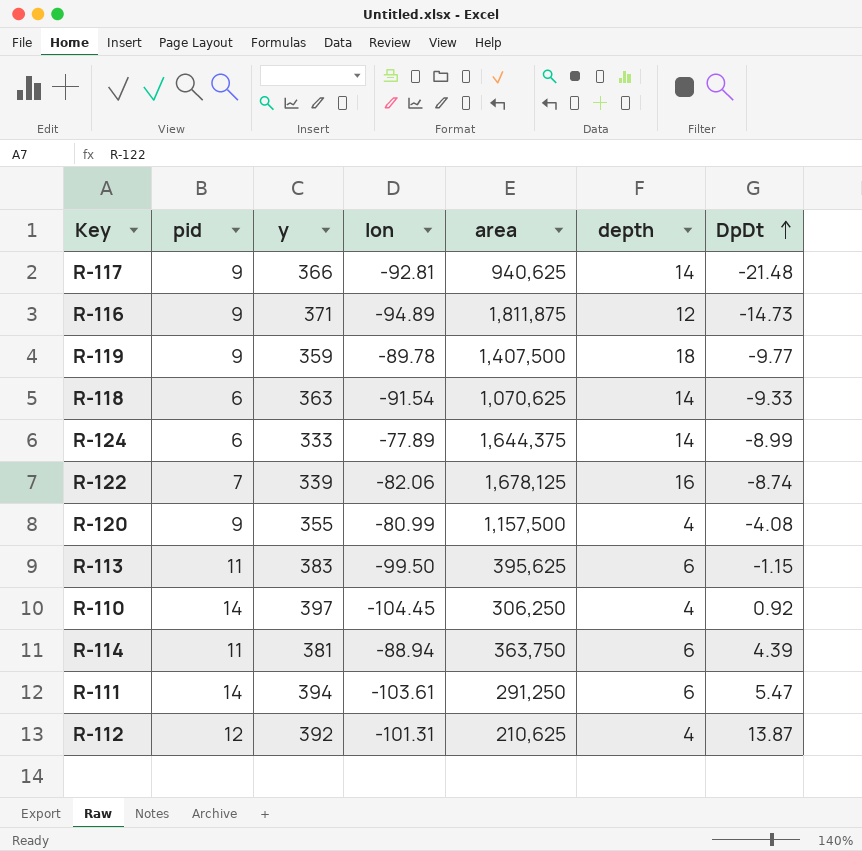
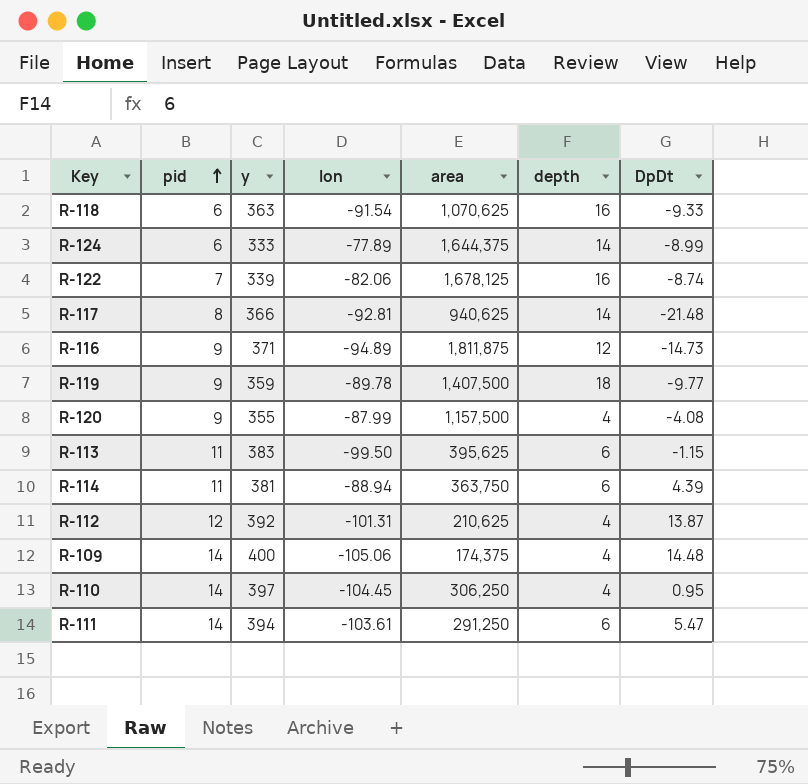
row order: DpDt ascending -> pid ascending
R-118 | depth: 14 -> 16
R-117 | pid: 9 -> 8
R-120 | lon: -80.99 -> -87.99
row R-109: none -> 14 | 400 | -105.06 | 174,375 | 4 | 14.48
R-110 | DpDt: 0.92 -> 0.95

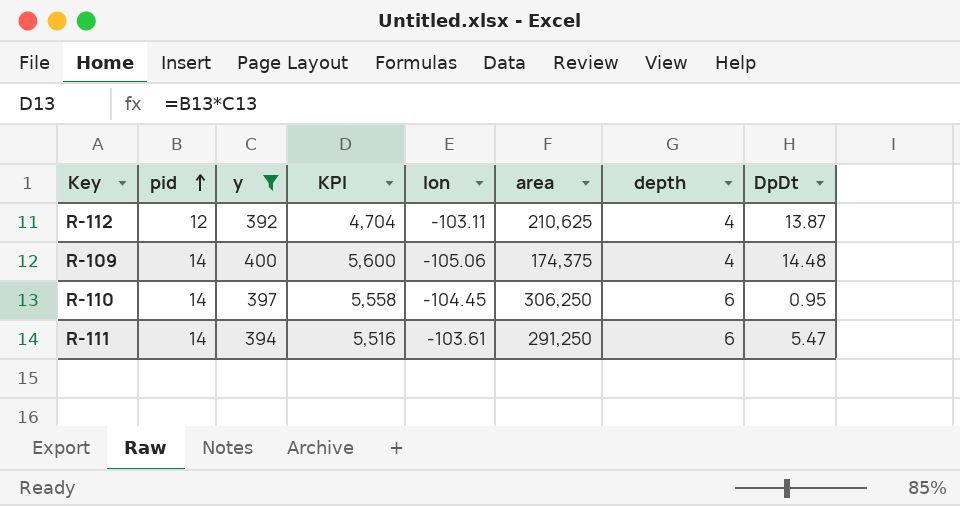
filter: none -> y >= 392
column KPI | formula: none -> [pid] * [y]
R-112 | lon: -101.31 -> -103.11
R-110 | depth: 4 -> 6

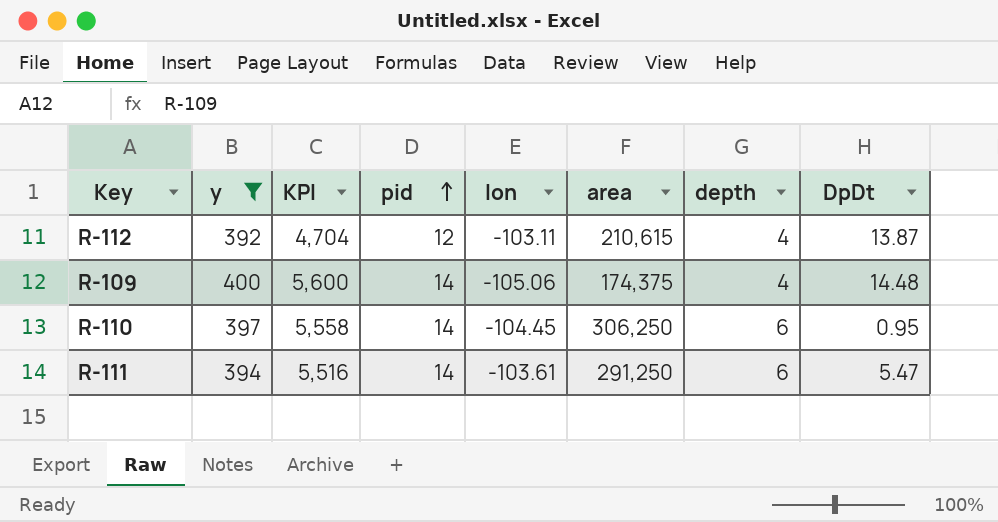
column pid | position: 2 -> 4
R-112 | area: 210,625 -> 210,615

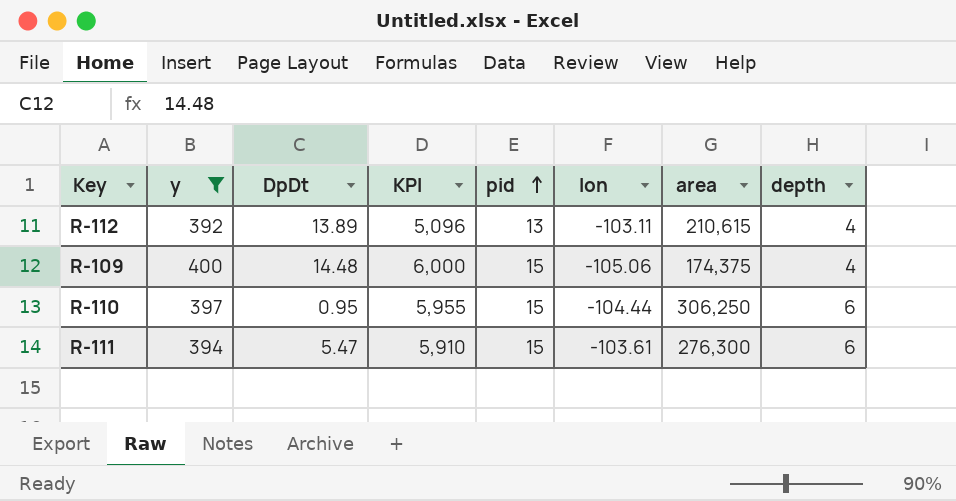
column DpDt | position: 8 -> 3
R-112 | DpDt: 13.87 -> 13.89
R-112 | KPI: 4,704 -> 5,096
R-112 | pid: 12 -> 13
R-109 | KPI: 5,600 -> 6,000
R-109 | pid: 14 -> 15
R-110 | KPI: 5,558 -> 5,955
R-110 | pid: 14 -> 15
R-110 | lon: -104.45 -> -104.44
R-111 | KPI: 5,516 -> 5,910
R-111 | pid: 14 -> 15
R-111 | area: 291,250 -> 276,300

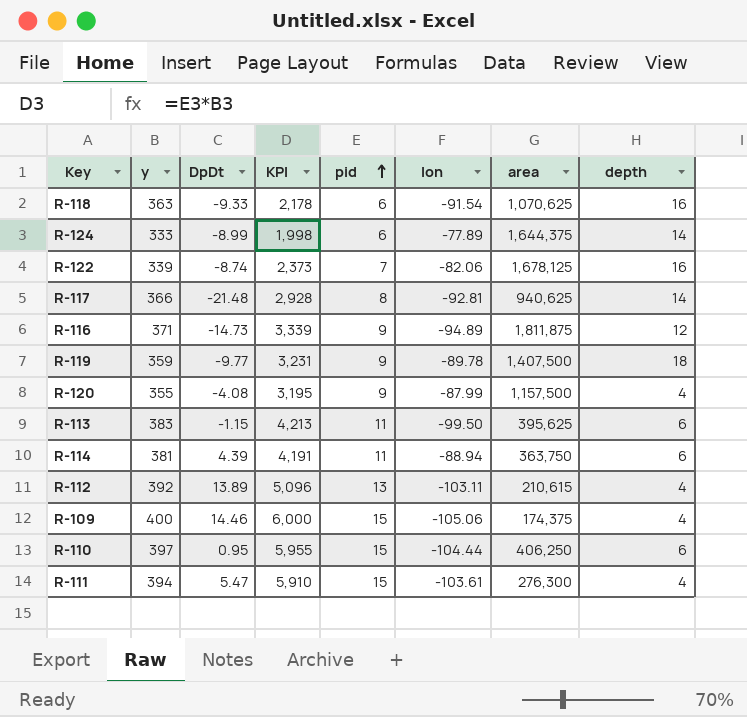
filter: y >= 392 -> none
R-109 | DpDt: 14.48 -> 14.46
R-110 | area: 306,250 -> 406,250
R-111 | depth: 6 -> 4

